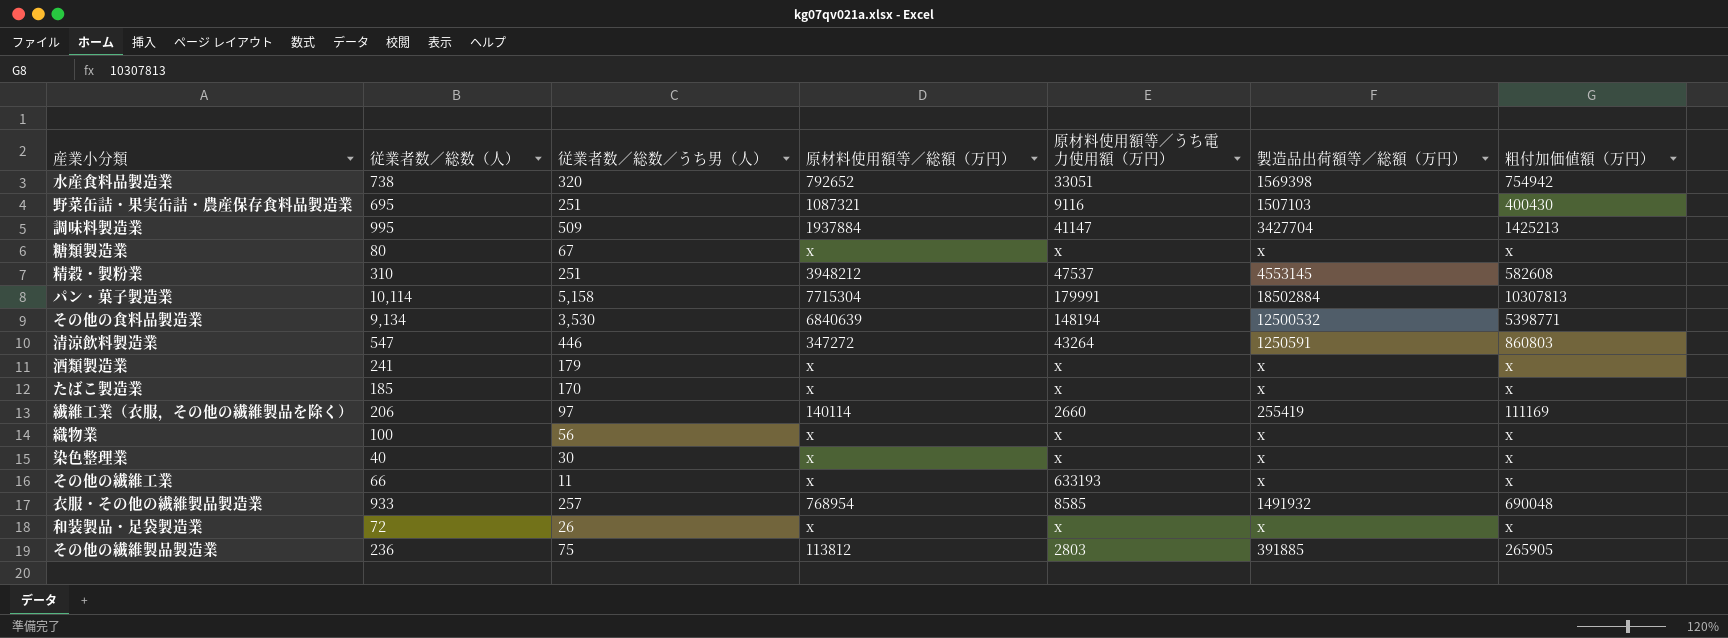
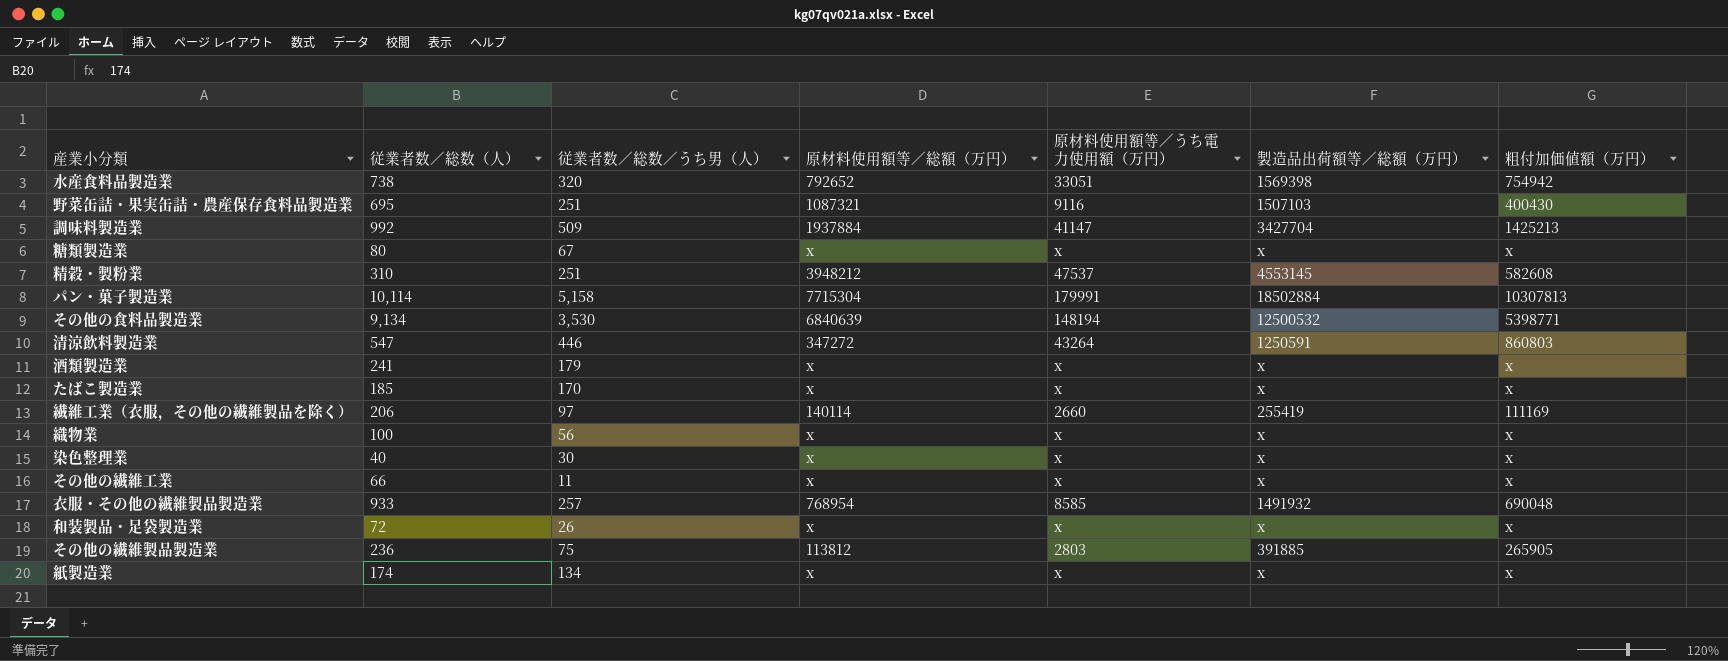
調味料製造業 | 従業者数／総数（人）: 995 -> 992
その他の繊維工業 | 原材料使用額等／うち電力使用額（万円）: 633193 -> x
row 紙製造業: none -> 174 | 134 | x | x | x | x

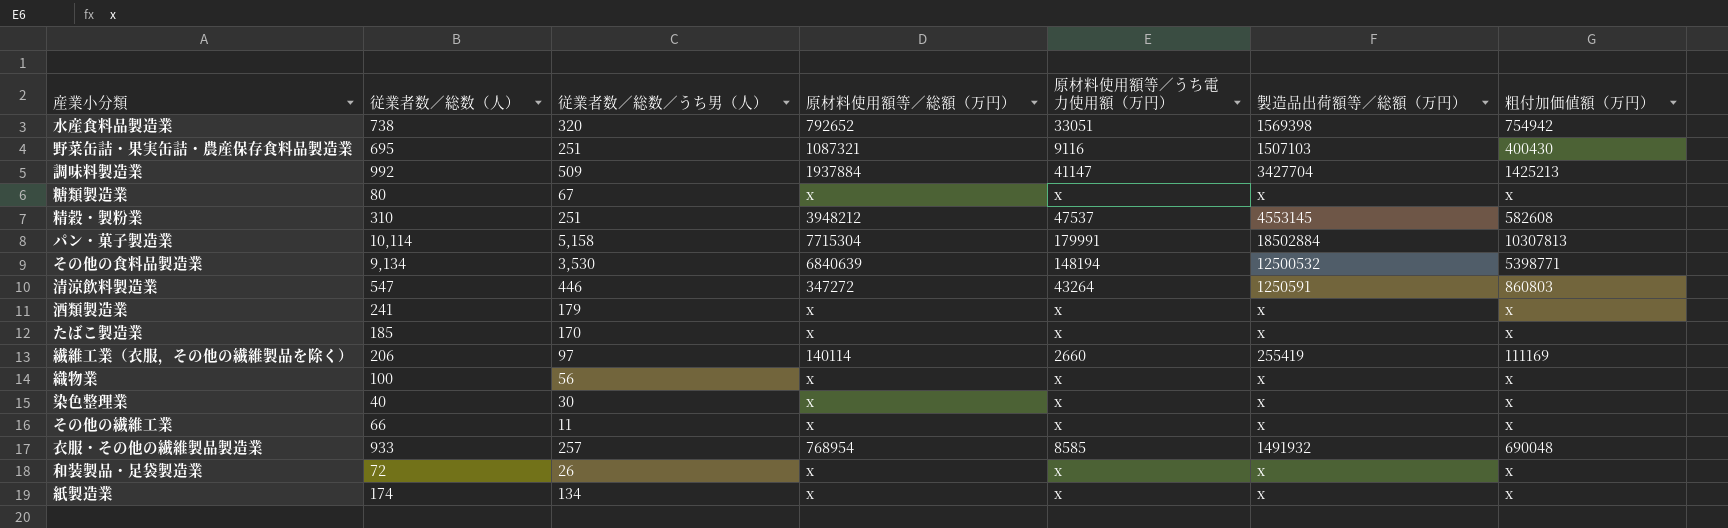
row その他の繊維製品製造業: 236 | 75 | 113812 | 2803 | 391885 | 265905 -> none

